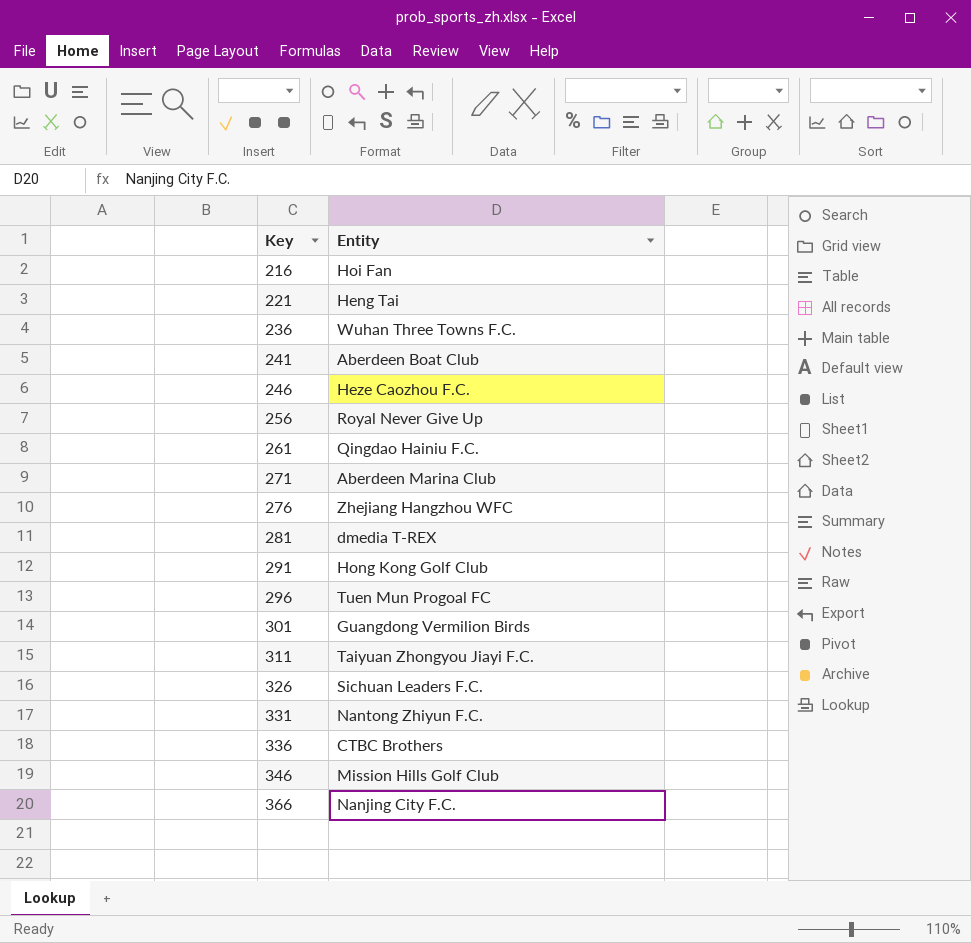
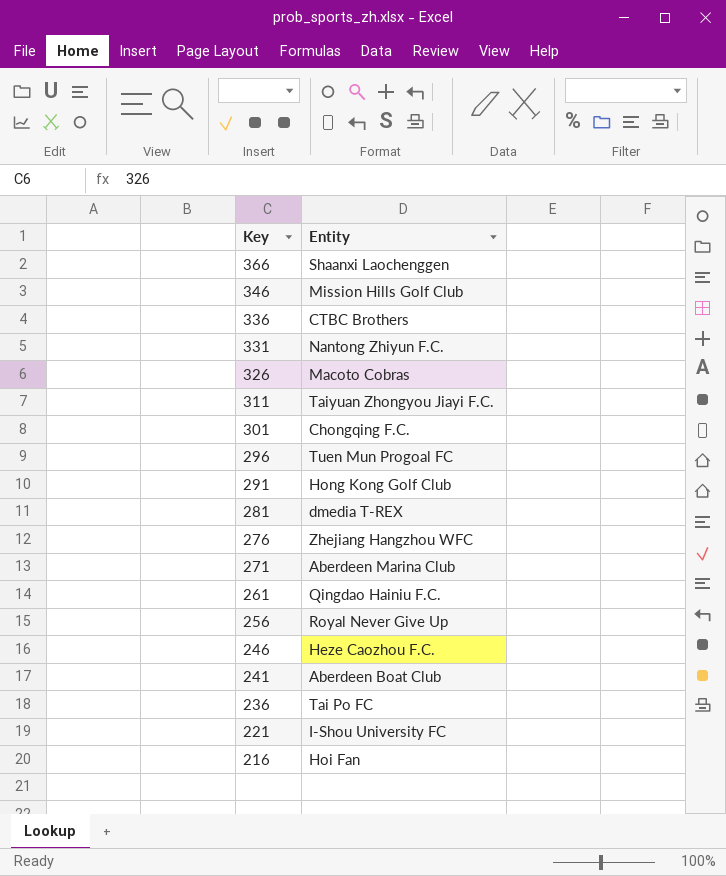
row order: Key ascending -> Key descending
366 | Entity: Nanjing City F.C. -> Shaanxi Laochenggen
326 | Entity: Sichuan Leaders F.C. -> Macoto Cobras
301 | Entity: Guangdong Vermilion Birds -> Chongqing F.C.
236 | Entity: Wuhan Three Towns F.C. -> Tai Po FC
221 | Entity: Heng Tai -> I-Shou University FC

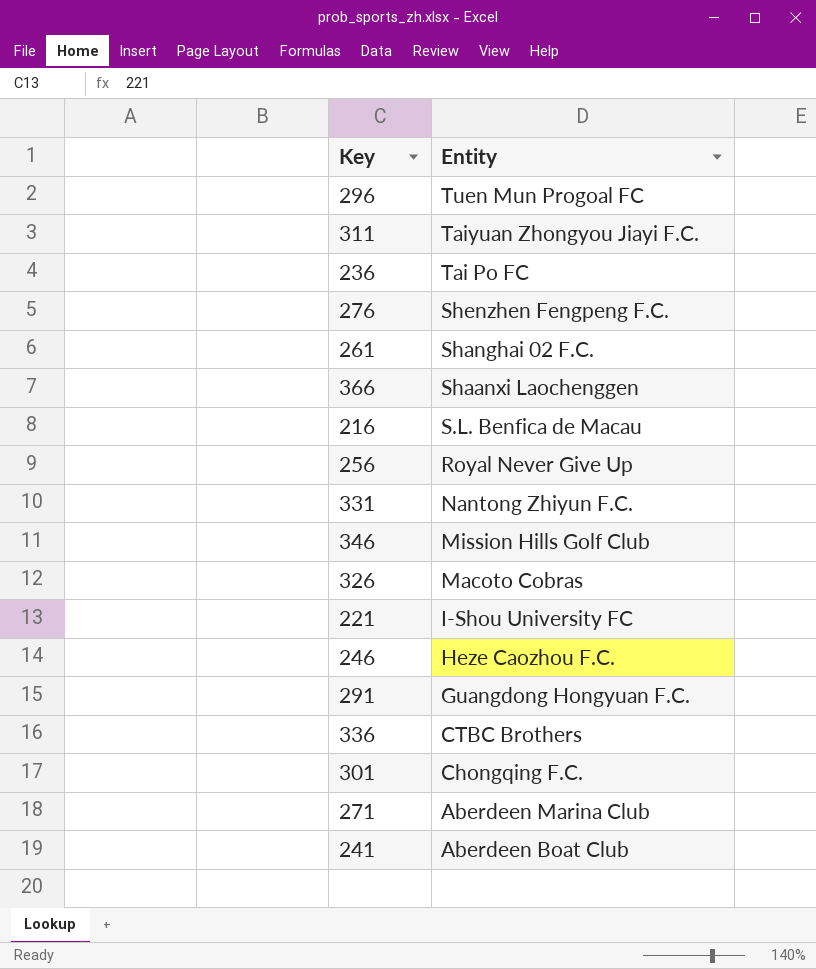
row order: Key descending -> Entity descending
row 281: dmedia T-REX -> none
276 | Entity: Zhejiang Hangzhou WFC -> Shenzhen Fengpeng F.C.
261 | Entity: Qingdao Hainiu F.C. -> Shanghai 02 F.C.
216 | Entity: Hoi Fan -> S.L. Benfica de Macau
291 | Entity: Hong Kong Golf Club -> Guangdong Hongyuan F.C.

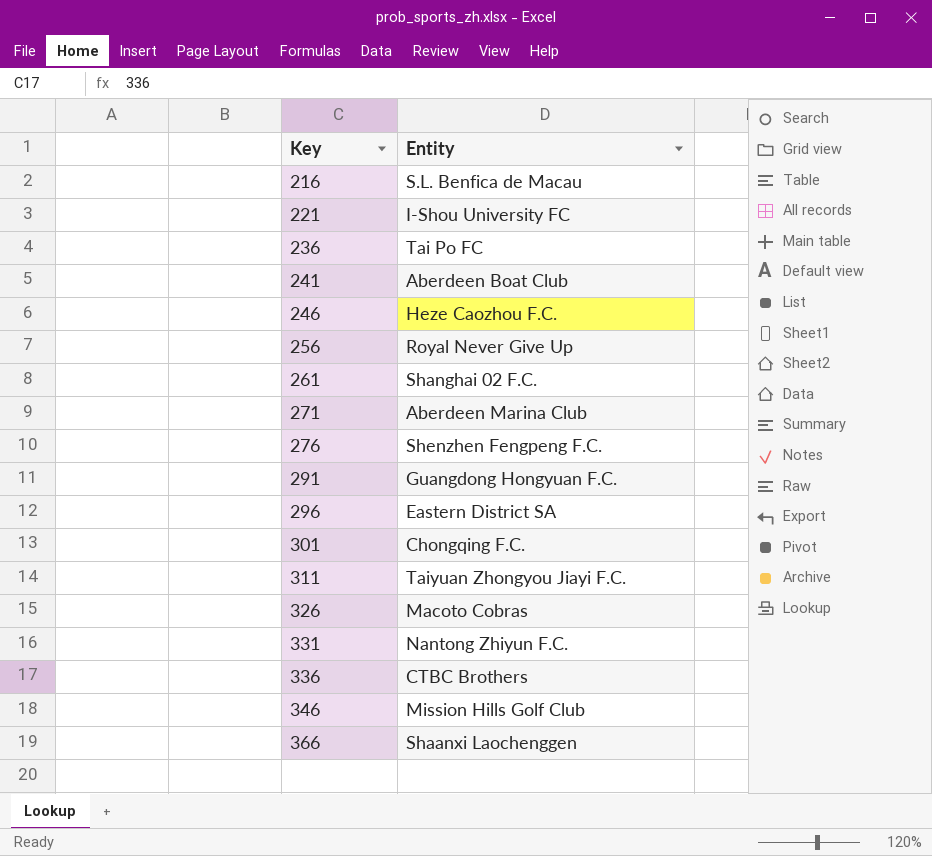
row order: Entity descending -> Key ascending
296 | Entity: Tuen Mun Progoal FC -> Eastern District SA

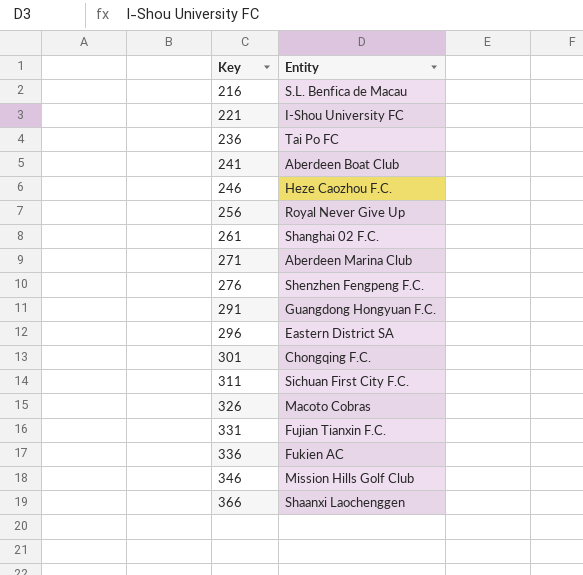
311 | Entity: Taiyuan Zhongyou Jiayi F.C. -> Sichuan First City F.C.
331 | Entity: Nantong Zhiyun F.C. -> Fujian Tianxin F.C.
336 | Entity: CTBC Brothers -> Fukien AC

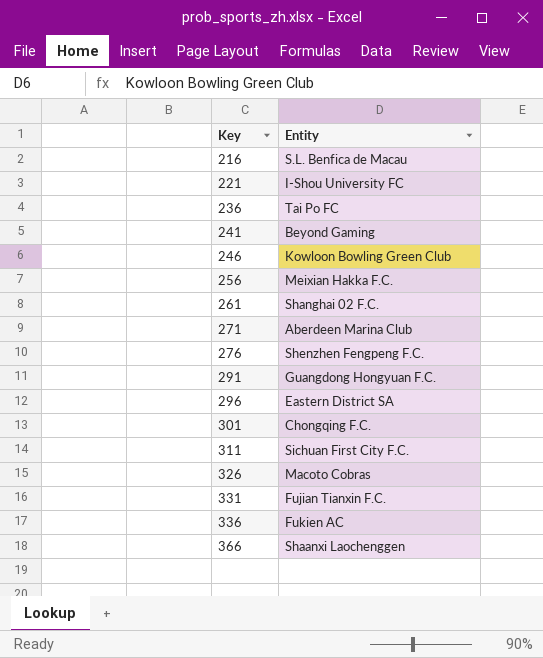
row 346: Mission Hills Golf Club -> none
241 | Entity: Aberdeen Boat Club -> Beyond Gaming
246 | Entity: Heze Caozhou F.C. -> Kowloon Bowling Green Club
256 | Entity: Royal Never Give Up -> Meixian Hakka F.C.

